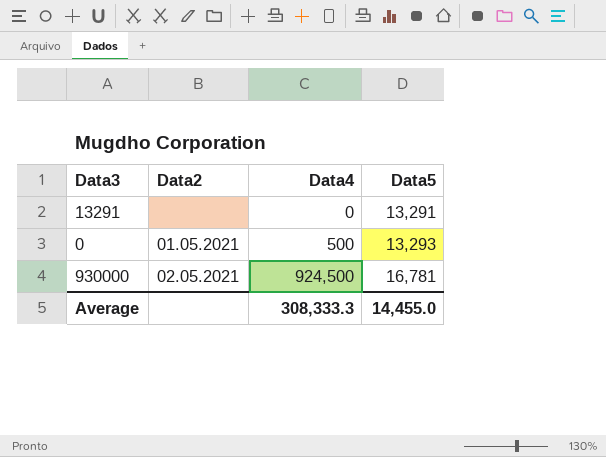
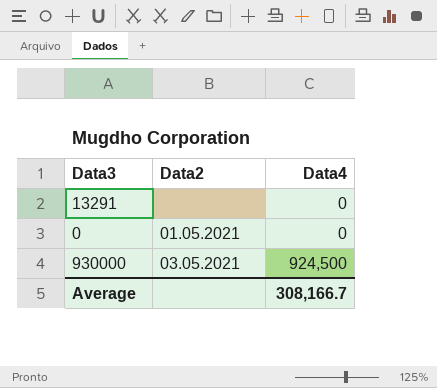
column Data5 | position: 4 -> none
0 | Data4: 500 -> 0
930000 | Data2: 02.05.2021 -> 03.05.2021
Average | Data4: 308,333.3 -> 308,166.7

